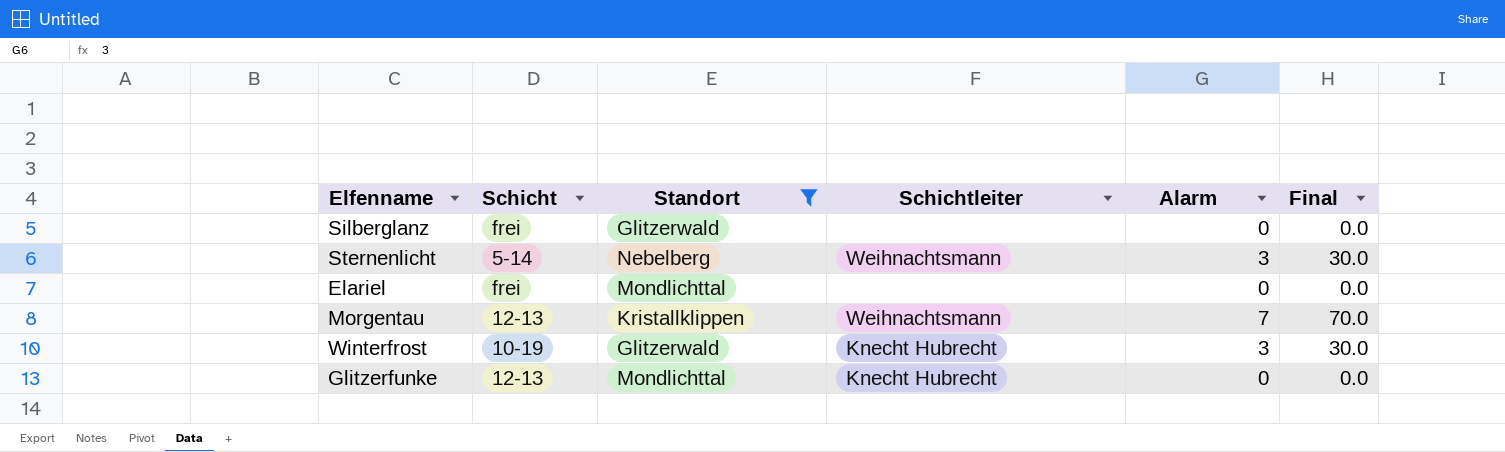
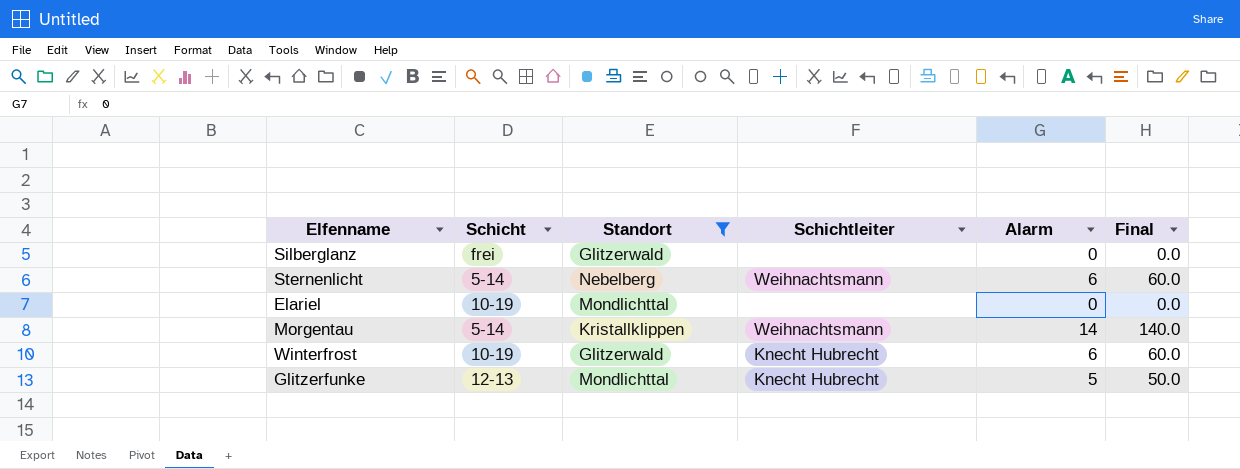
Sternenlicht | Alarm: 3 -> 6
Sternenlicht | Final: 30.0 -> 60.0
Elariel | Schicht: frei -> 10-19
Morgentau | Schicht: 12-13 -> 5-14
Morgentau | Alarm: 7 -> 14
Morgentau | Final: 70.0 -> 140.0
Winterfrost | Alarm: 3 -> 6
Winterfrost | Final: 30.0 -> 60.0
Glitzerfunke | Alarm: 0 -> 5
Glitzerfunke | Final: 0.0 -> 50.0

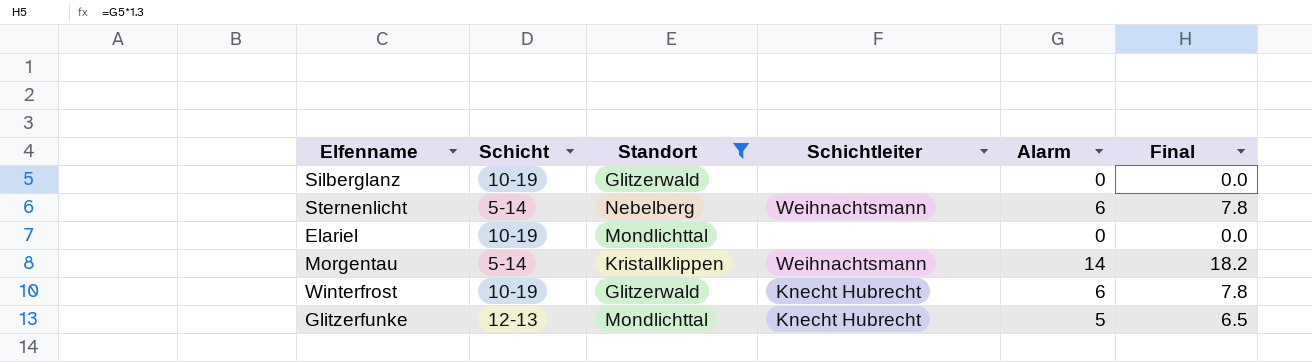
column Final | formula: [Alarm] * 10 -> [Alarm] * 1.3
Silberglanz | Schicht: frei -> 10-19

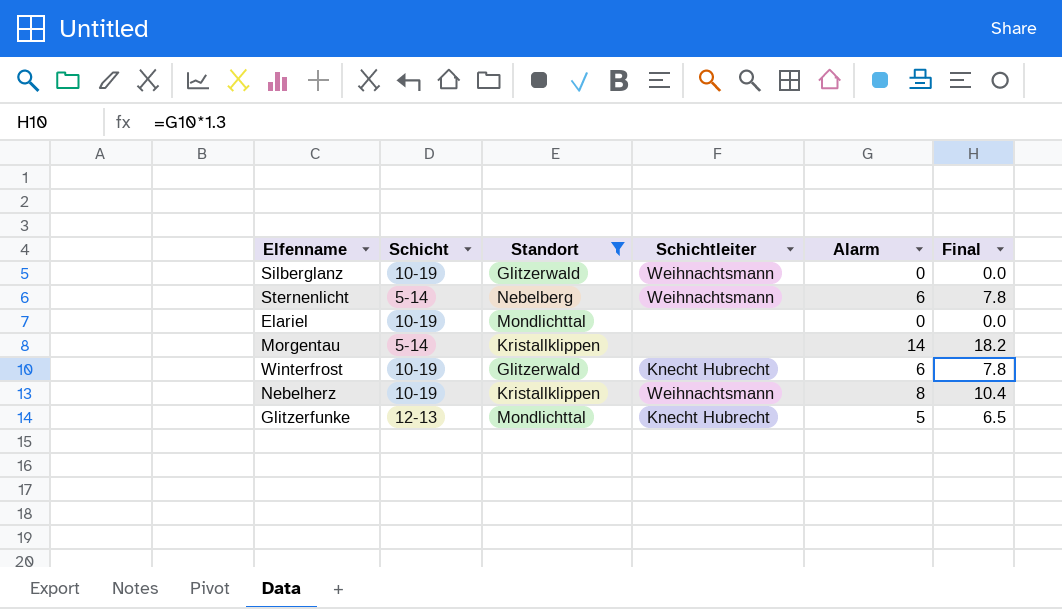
Silberglanz | Schichtleiter: none -> Weihnachtsmann
Morgentau | Schichtleiter: Weihnachtsmann -> none
row Nebelherz: none -> 10-19 | Kristallklippen | Weihnachtsmann | 8 | 10.4

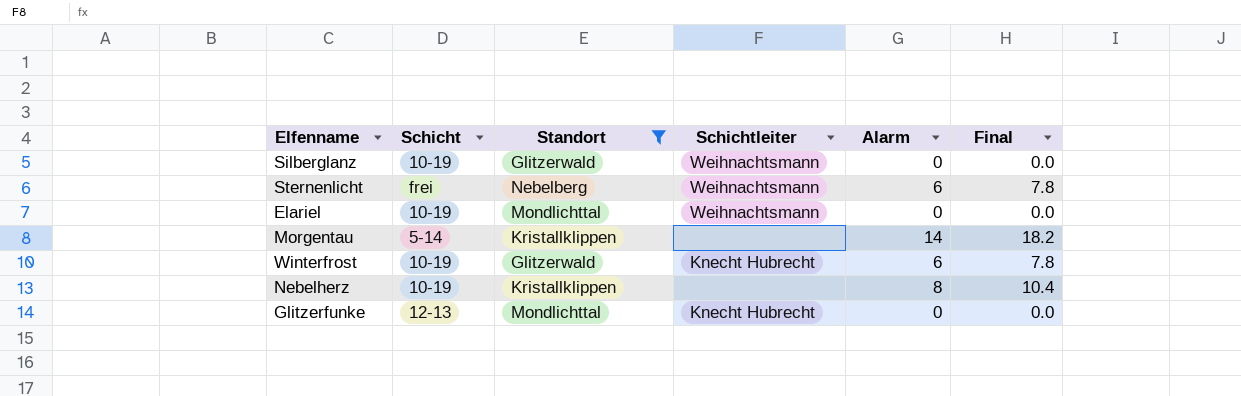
Sternenlicht | Schicht: 5-14 -> frei
Elariel | Schichtleiter: none -> Weihnachtsmann
Nebelherz | Schichtleiter: Weihnachtsmann -> none
Glitzerfunke | Alarm: 5 -> 0
Glitzerfunke | Final: 6.5 -> 0.0

